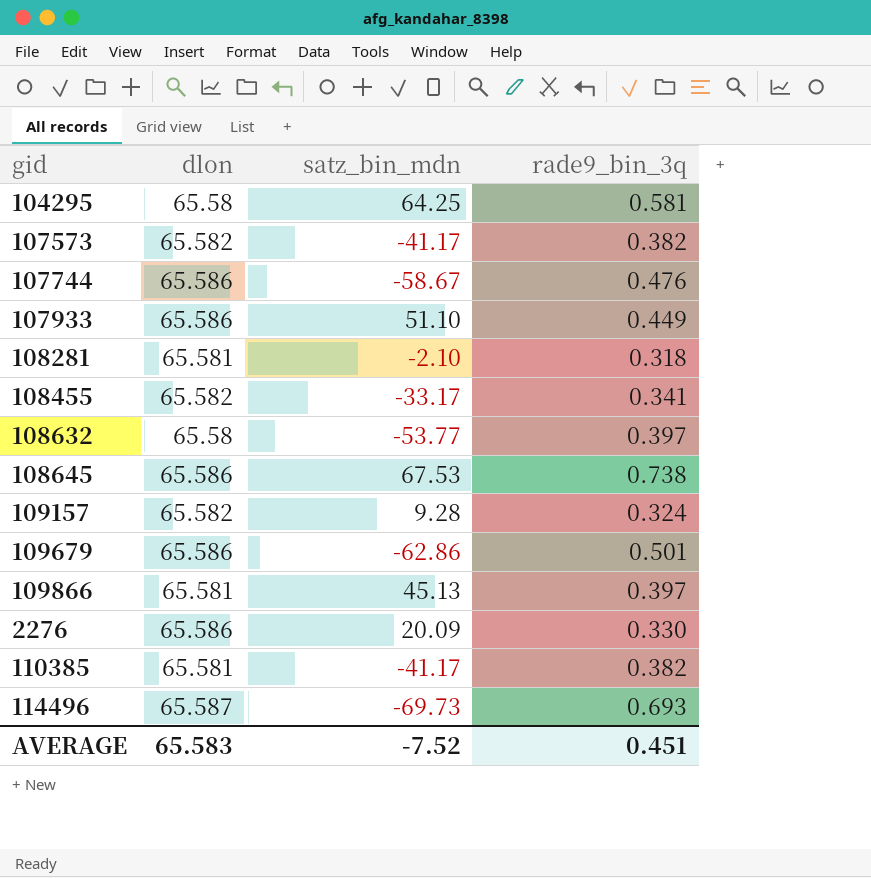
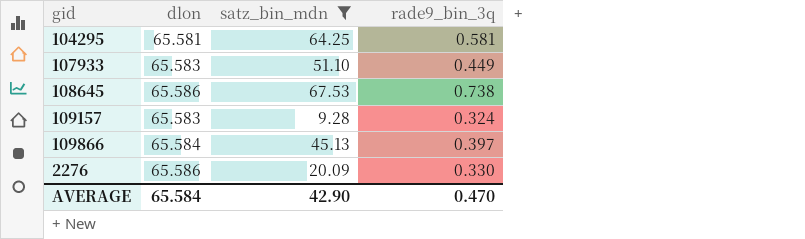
filter: none -> satz_bin_mdn >= 9.28
104295 | dlon: 65.58 -> 65.581
107933 | dlon: 65.586 -> 65.583
109157 | dlon: 65.582 -> 65.583
109866 | dlon: 65.581 -> 65.584
AVERAGE | dlon: 65.583 -> 65.584
AVERAGE | satz_bin_mdn: -7.52 -> 42.90
AVERAGE | rade9_bin_3q: 0.451 -> 0.470

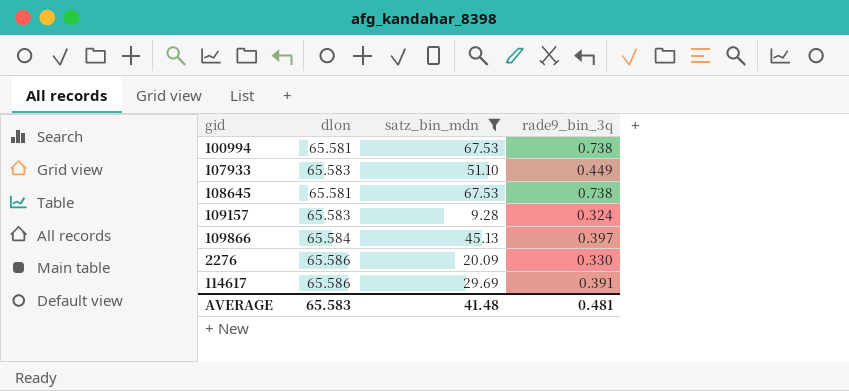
row 104295: 65.581 | 64.25 | 0.581 -> none
row 100994: none -> 65.581 | 67.53 | 0.738
108645 | dlon: 65.586 -> 65.581
row 114617: none -> 65.586 | 29.69 | 0.391
AVERAGE | dlon: 65.584 -> 65.583
AVERAGE | satz_bin_mdn: 42.90 -> 41.48
AVERAGE | rade9_bin_3q: 0.470 -> 0.481

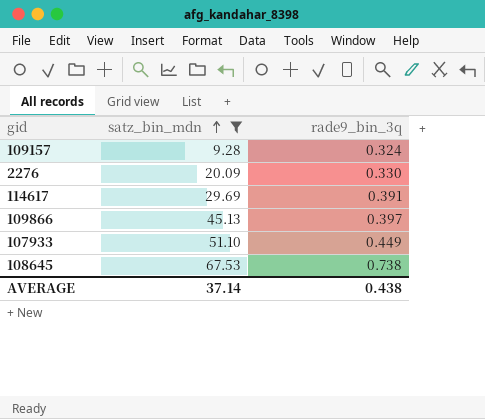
row order: none -> satz_bin_mdn ascending
column dlon | position: 2 -> none
row 100994: 65.581 | 67.53 | 0.738 -> none
AVERAGE | satz_bin_mdn: 41.48 -> 37.14
AVERAGE | rade9_bin_3q: 0.481 -> 0.438

